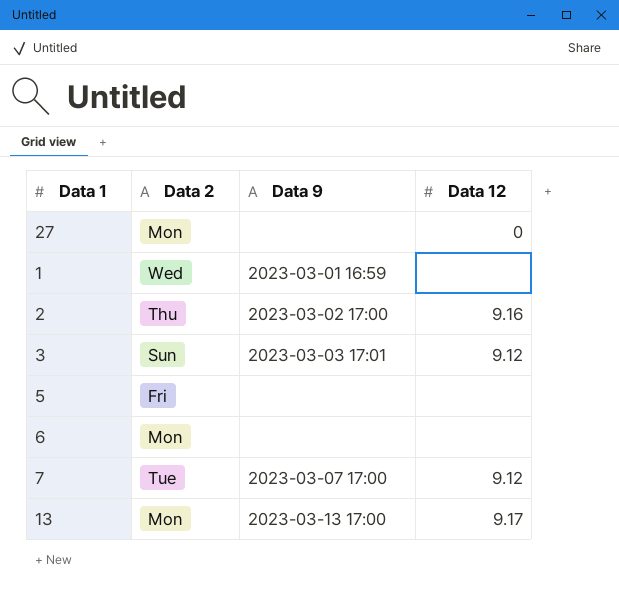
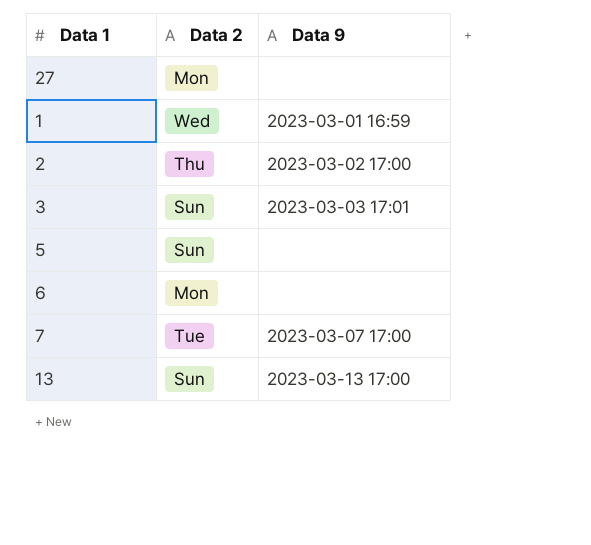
column Data 12 | position: 4 -> none
5 | Data 2: Fri -> Sun
13 | Data 2: Mon -> Sun

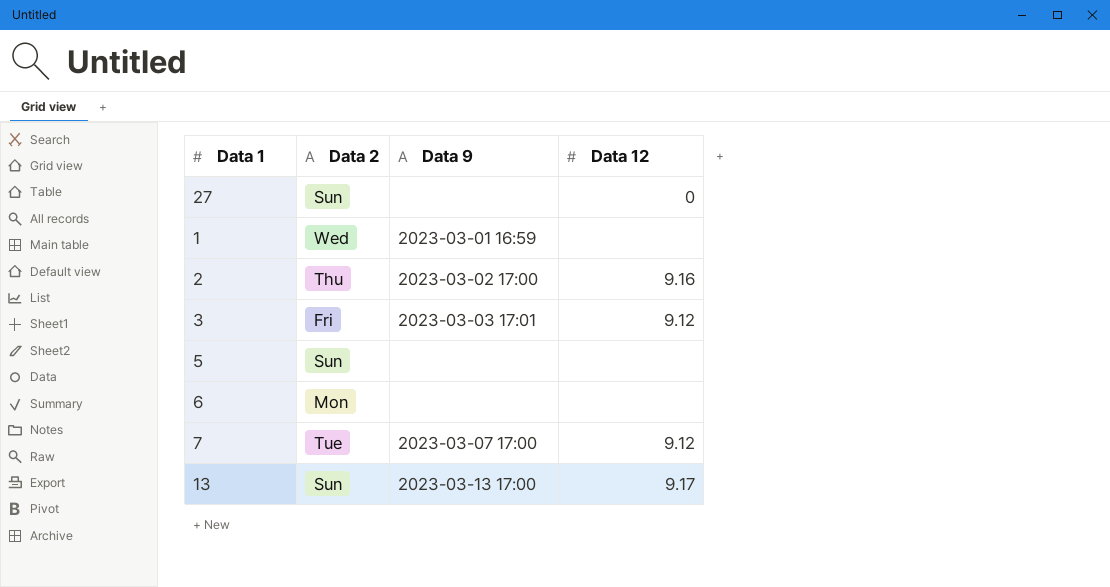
column Data 12 | position: none -> 4
27 | Data 2: Mon -> Sun
3 | Data 2: Sun -> Fri

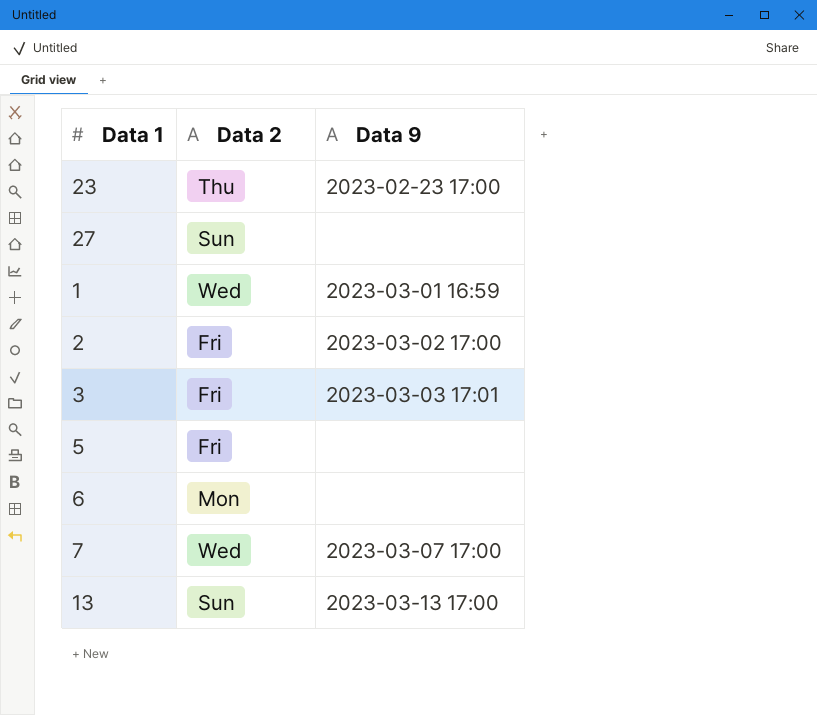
column Data 12 | position: 4 -> none
row 23: none -> Thu | 2023-02-23 17:00
2 | Data 2: Thu -> Fri
5 | Data 2: Sun -> Fri
7 | Data 2: Tue -> Wed

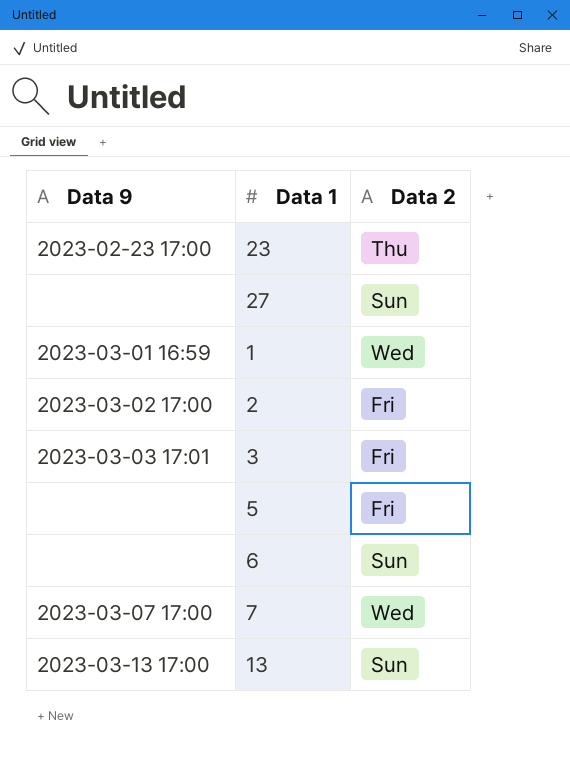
column Data 9 | position: 3 -> 1
6 | Data 2: Mon -> Sun

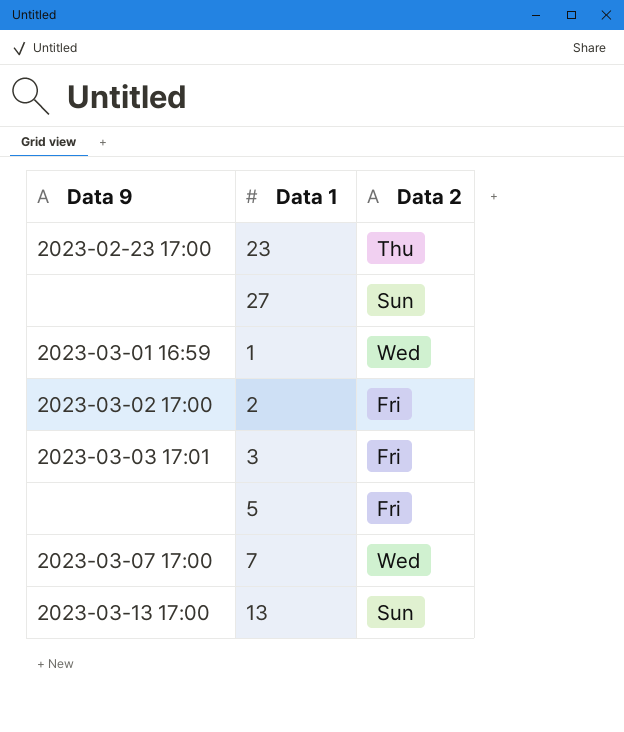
row 6: none | Sun -> none

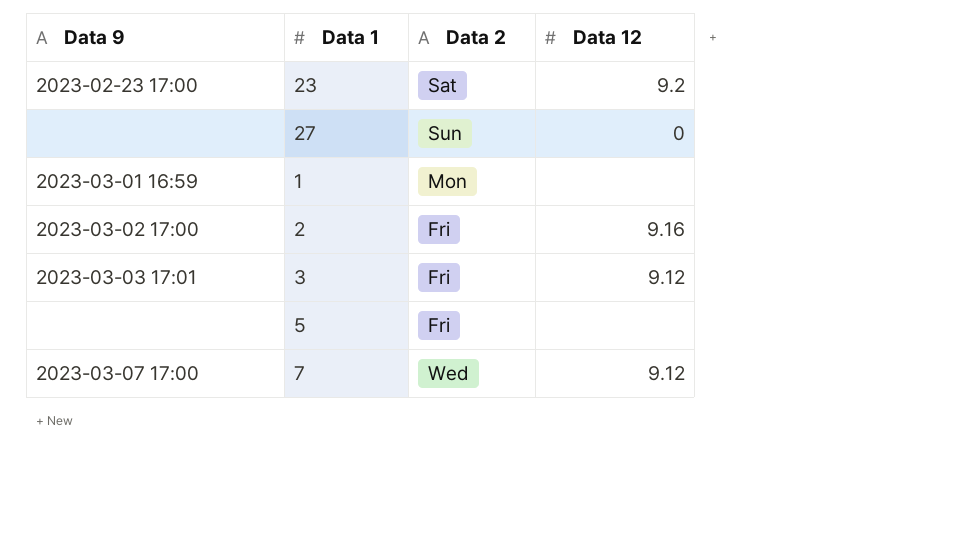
column Data 12 | position: none -> 4
row 13: 2023-03-13 17:00 | Sun -> none
23 | Data 2: Thu -> Sat
1 | Data 2: Wed -> Mon

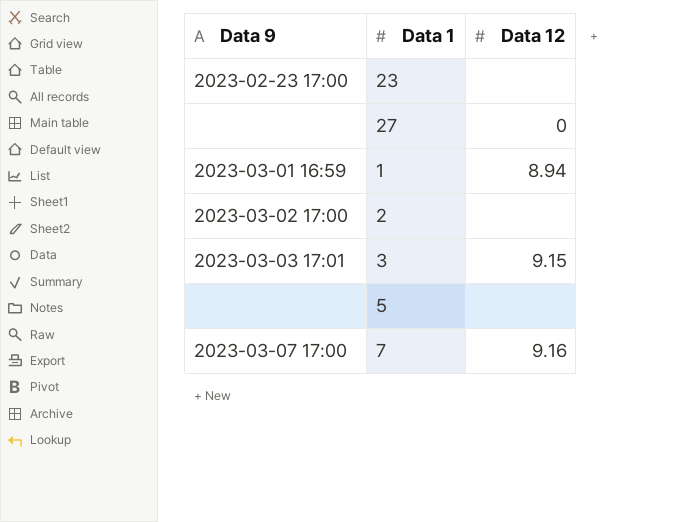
column Data 2 | position: 3 -> none
23 | Data 12: 9.2 -> none
1 | Data 12: none -> 8.94
2 | Data 12: 9.16 -> none
3 | Data 12: 9.12 -> 9.15
7 | Data 12: 9.12 -> 9.16

